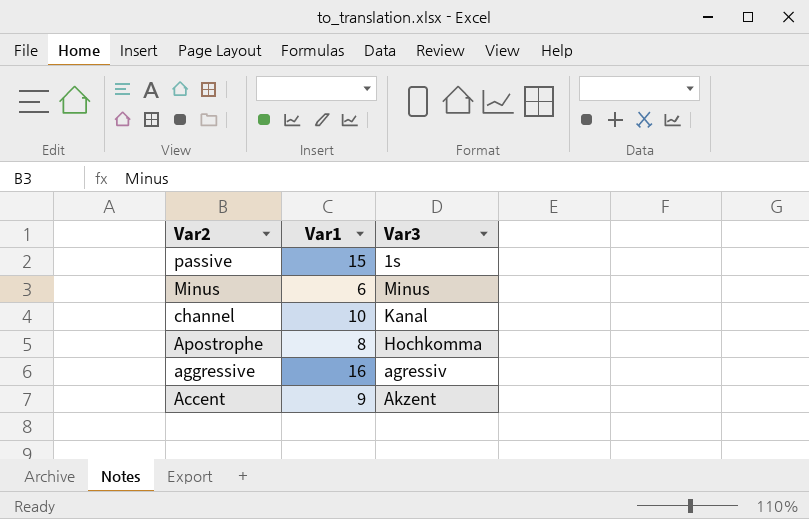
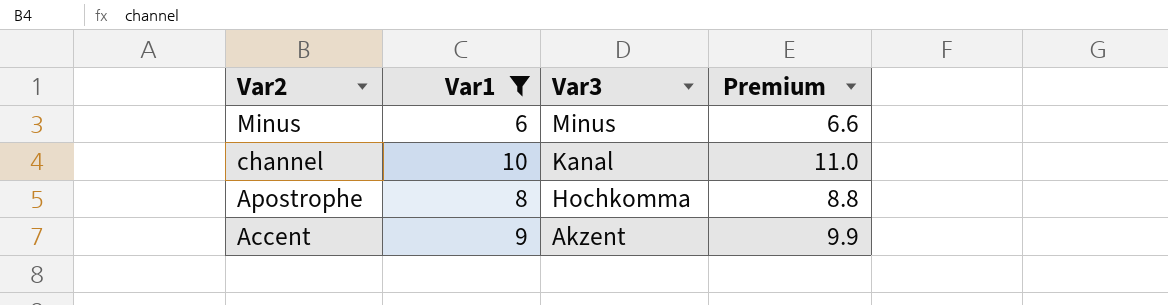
filter: none -> Var1 <= 10
column Premium | formula: none -> [Var1] * 1.1

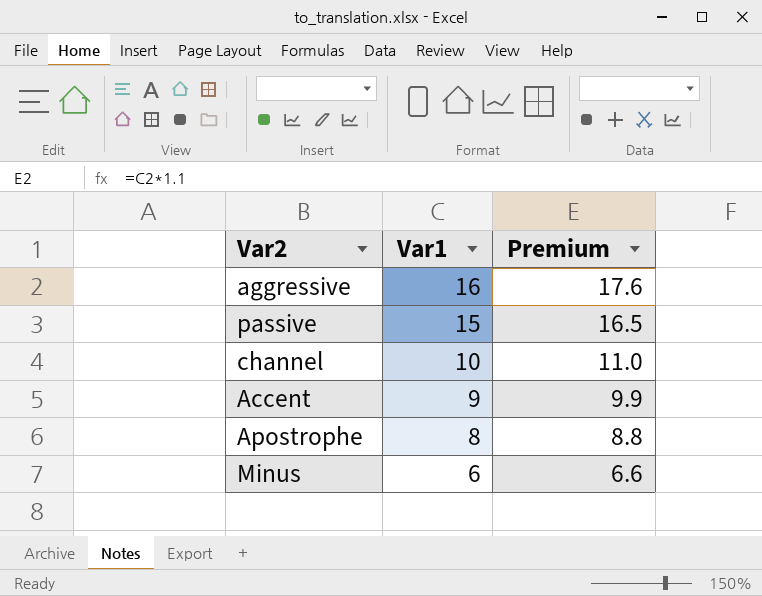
filter: Var1 <= 10 -> none
row order: Var2 descending -> Var1 descending
column Var3 | position: 3 -> none

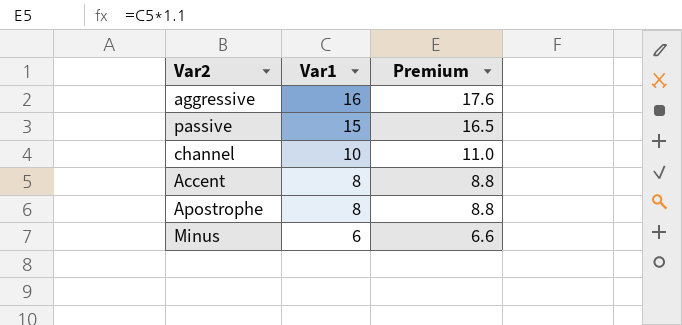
Accent | Var1: 9 -> 8
Accent | Premium: 9.9 -> 8.8

